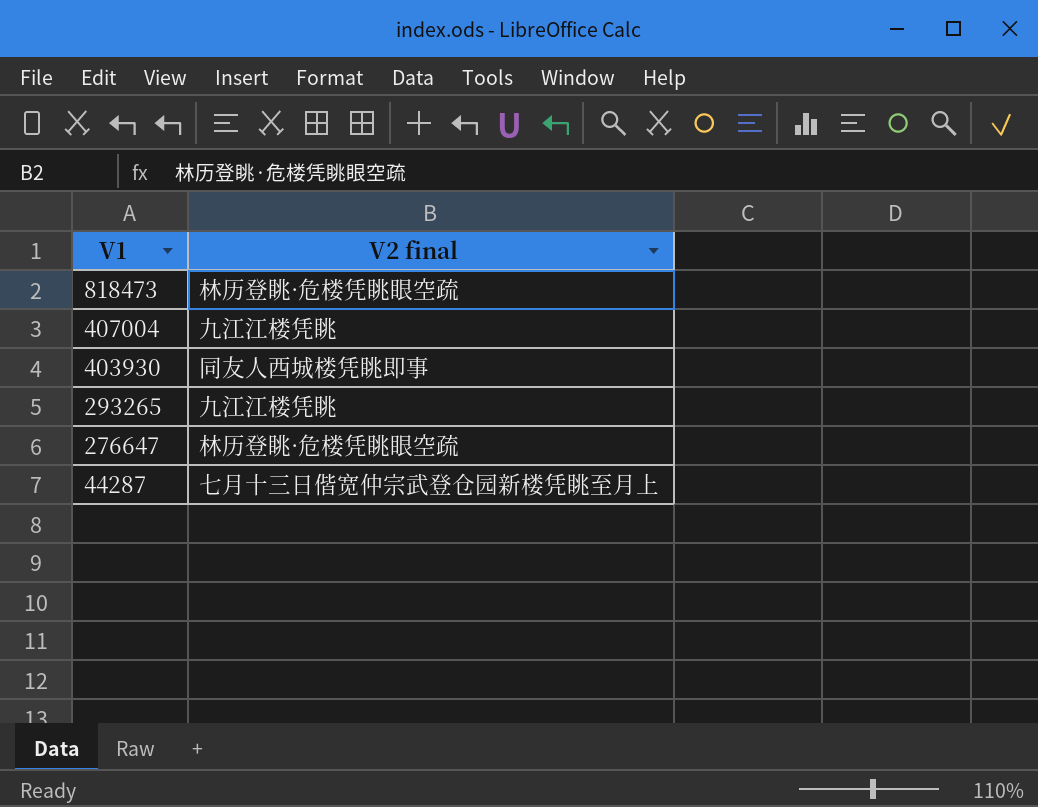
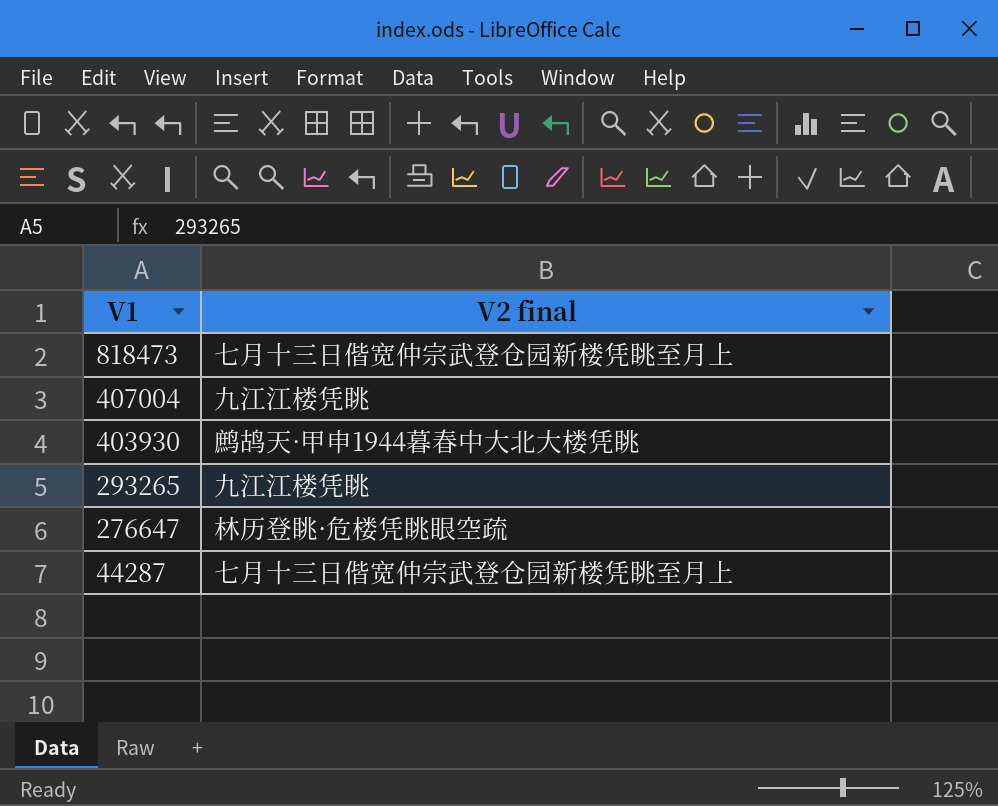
818473 | V2 final: 林历登眺·危楼凭眺眼空疏 -> 七月十三日偕宽仲宗武登仓园新楼凭眺至月上
403930 | V2 final: 同友人西城楼凭眺即事 -> 鹧鸪天·甲申1944暮春中大北大楼凭眺

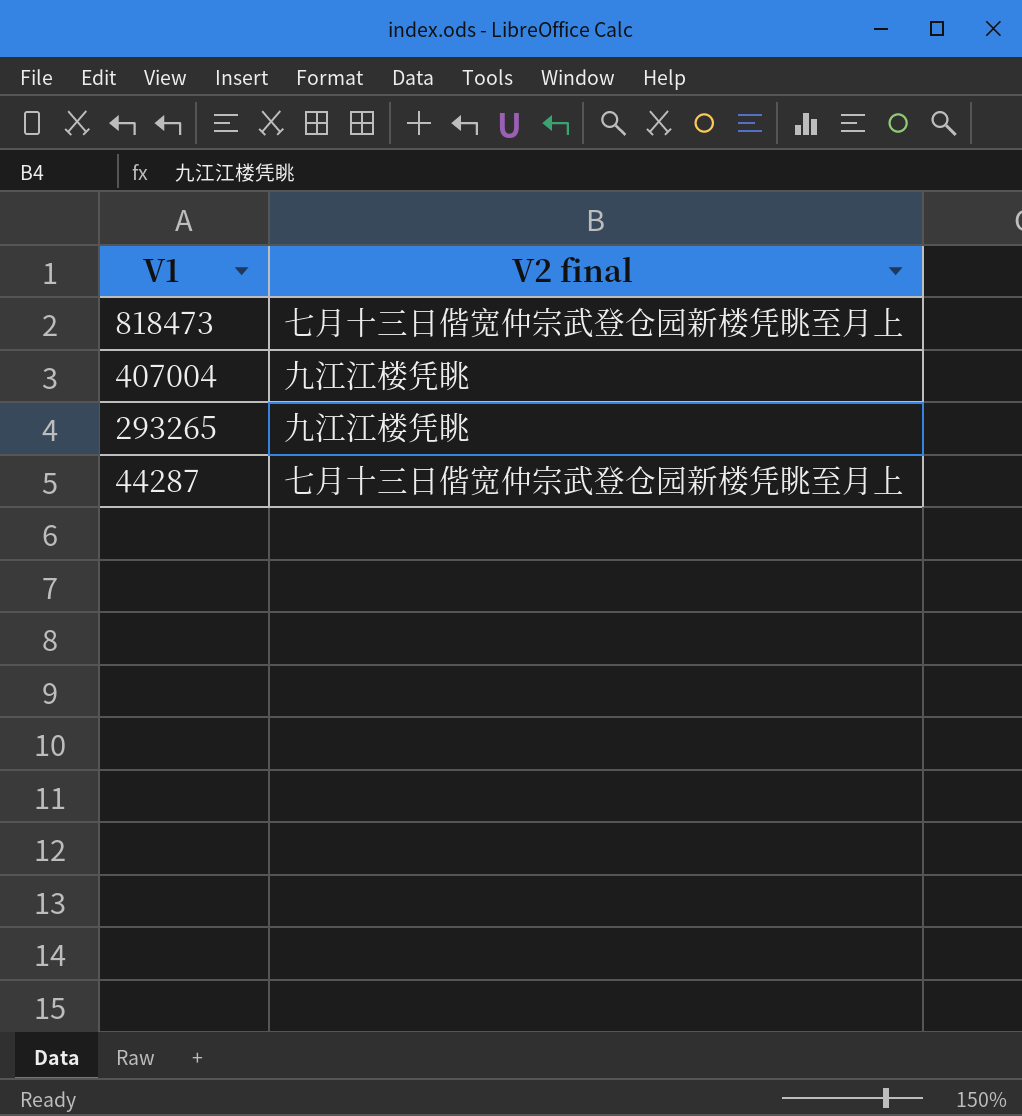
row 403930: 鹧鸪天·甲申1944暮春中大北大楼凭眺 -> none
row 276647: 林历登眺·危楼凭眺眼空疏 -> none

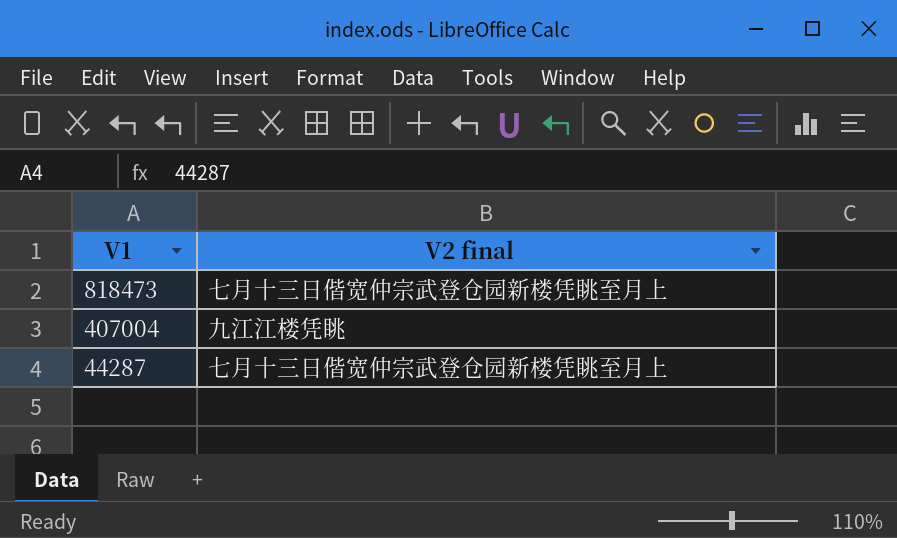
row 293265: 九江江楼凭眺 -> none

